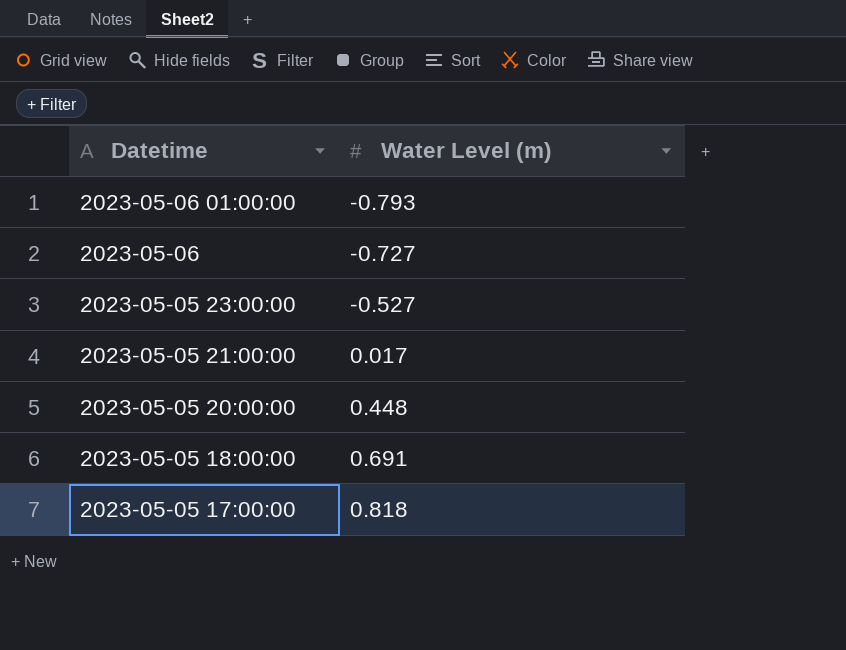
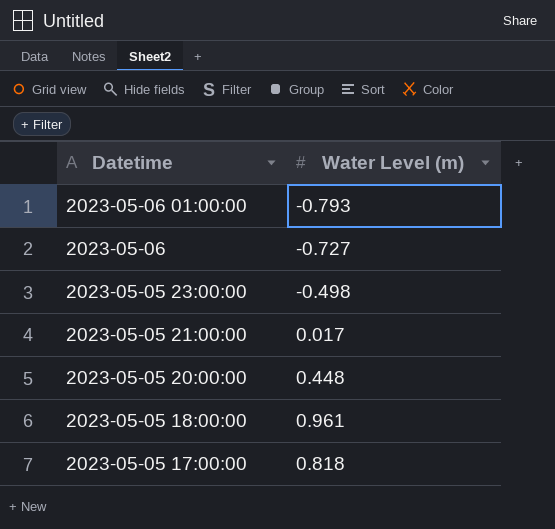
2023-05-05 23:00:00 | Water Level (m): -0.527 -> -0.498
2023-05-05 18:00:00 | Water Level (m): 0.691 -> 0.961

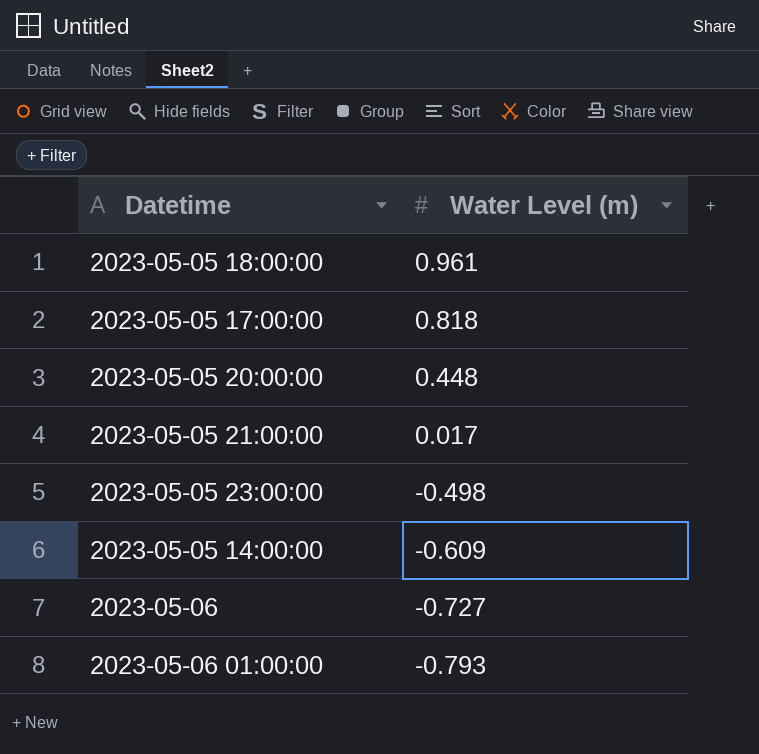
row order: Datetime descending -> Water Level (m) descending
row 2023-05-05 14:00:00: none -> -0.609

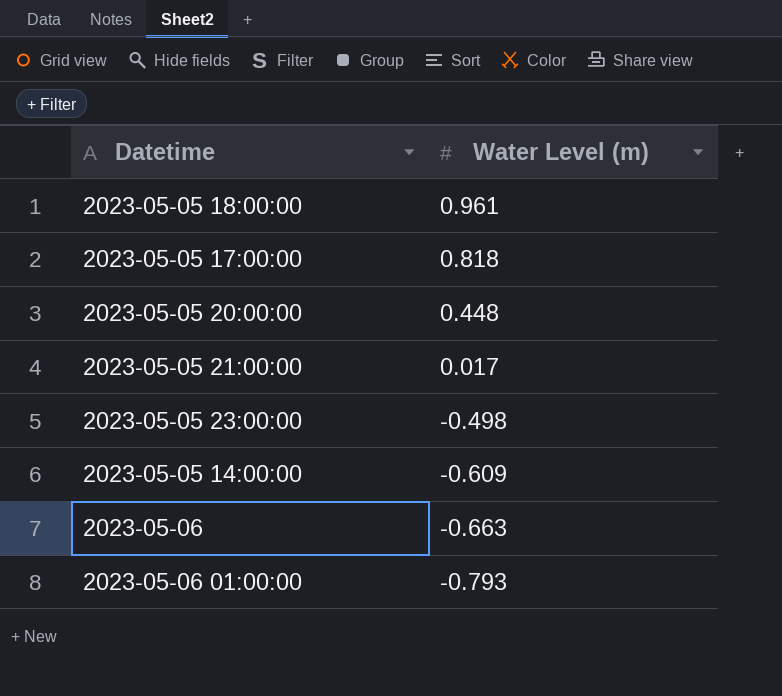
2023-05-06 | Water Level (m): -0.727 -> -0.663

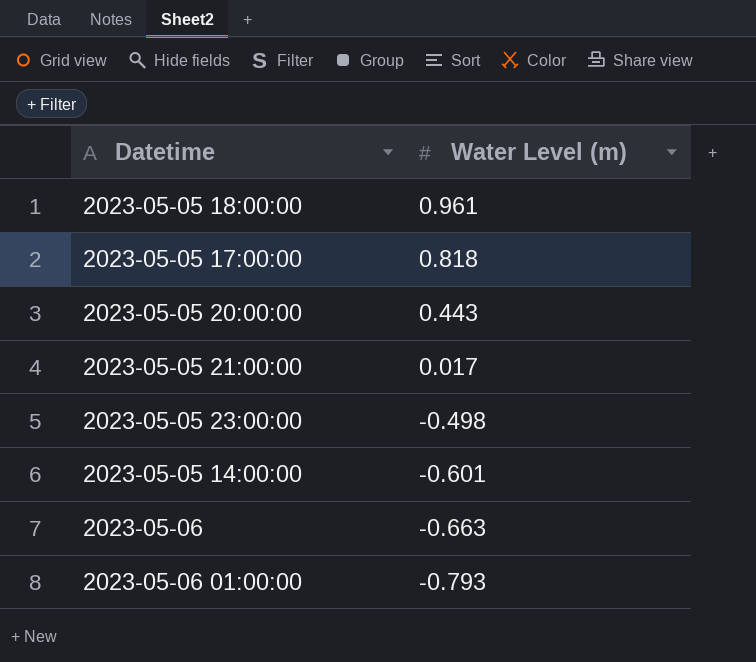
2023-05-05 20:00:00 | Water Level (m): 0.448 -> 0.443
2023-05-05 14:00:00 | Water Level (m): -0.609 -> -0.601

